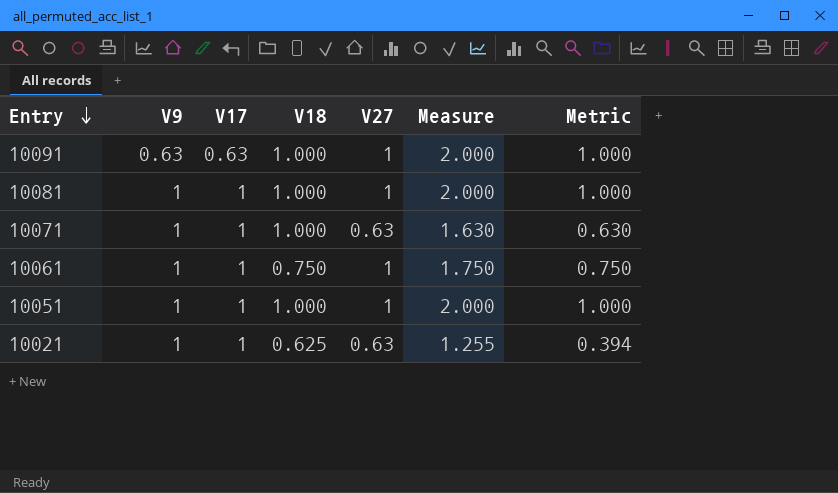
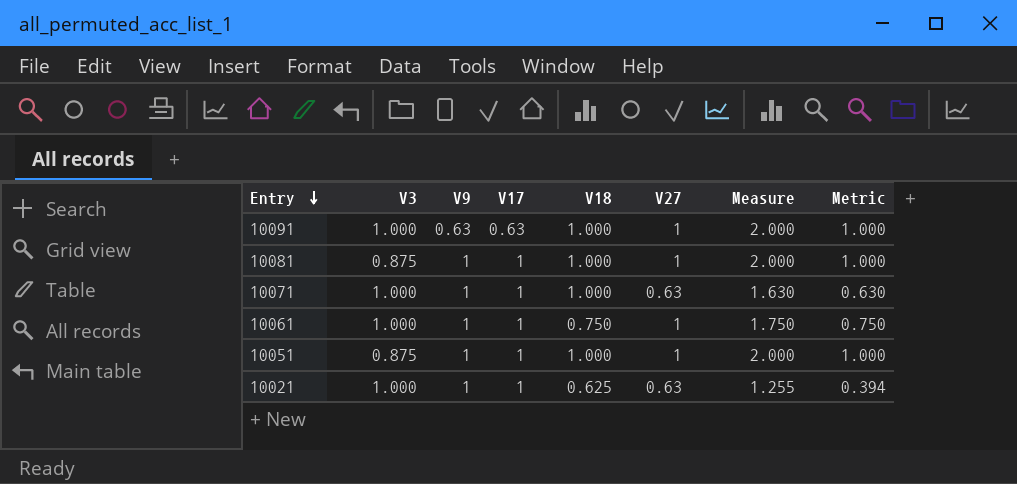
column V3 | position: none -> 2

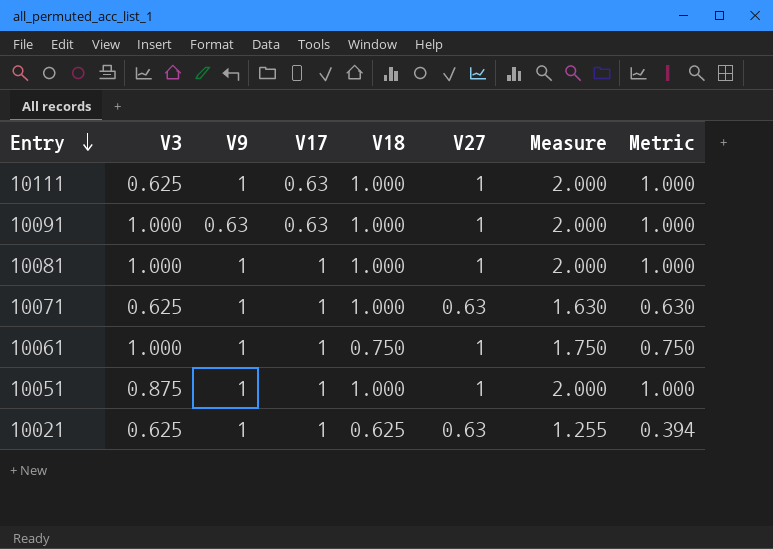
row 10111: none -> 0.625 | 1 | 0.63 | 1.000 | 1 | 2.000 | 1.000
10081 | V3: 0.875 -> 1.000
10071 | V3: 1.000 -> 0.625
10021 | V3: 1.000 -> 0.625

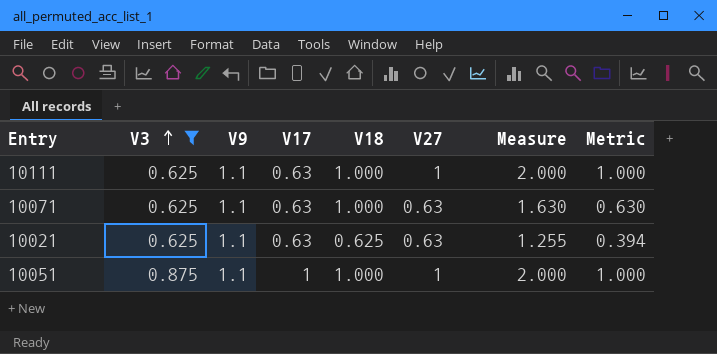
filter: none -> V3 != 1.000
row order: Entry descending -> V3 ascending
10111 | V9: 1 -> 1.1
10071 | V9: 1 -> 1.1
10071 | V17: 1 -> 0.63
10021 | V9: 1 -> 1.1
10021 | V17: 1 -> 0.63
10051 | V9: 1 -> 1.1

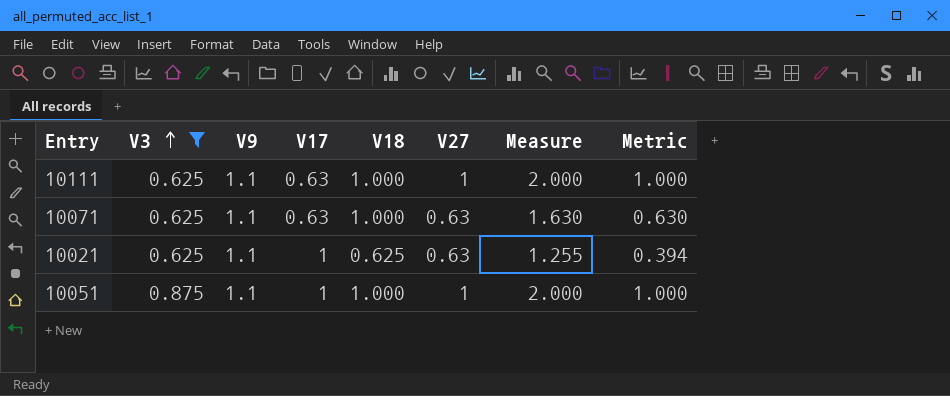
10021 | V17: 0.63 -> 1

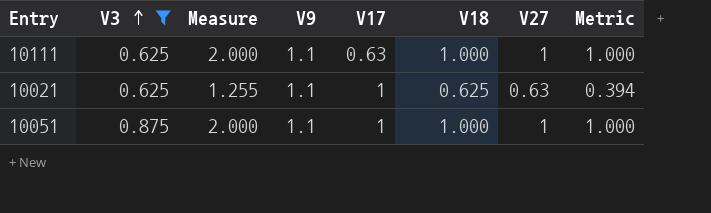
column Measure | position: 7 -> 3
row 10071: 0.625 | 1.1 | 0.63 | 1.000 | 0.63 | 1.630 | 0.630 -> none

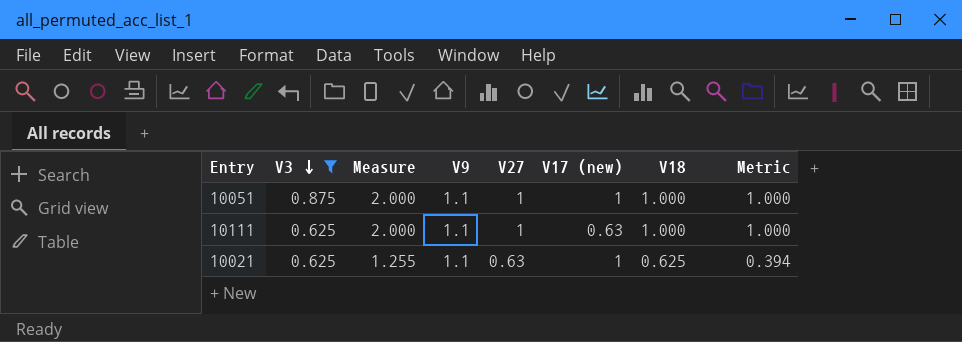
row order: V3 ascending -> V3 descending
column V27 | position: 7 -> 5
column name: V17 -> V17 (new)

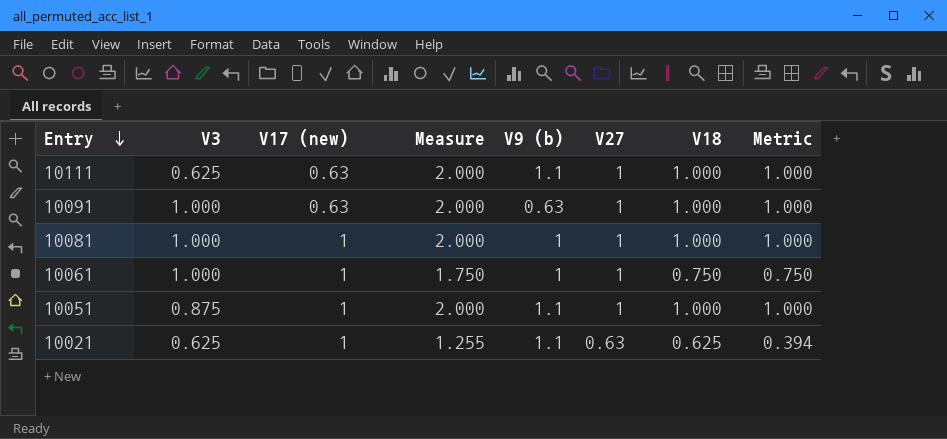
filter: V3 != 1.000 -> none
row order: V3 descending -> Entry descending
column V17 (new) | position: 6 -> 3
column name: V9 -> V9 (b)

